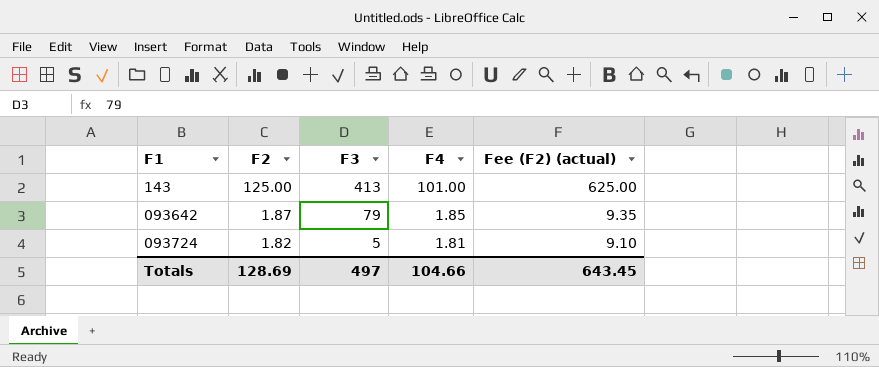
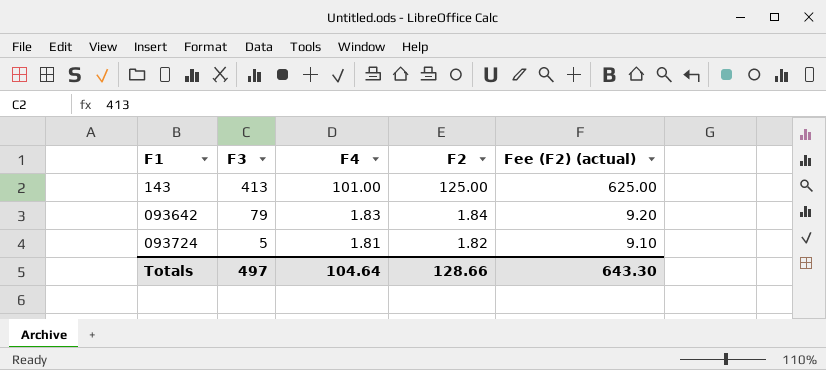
column F2 | position: 2 -> 4
093642 | F4: 1.85 -> 1.83
093642 | F2: 1.87 -> 1.84
093642 | Fee (F2) (actual): 9.35 -> 9.20
Totals | F4: 104.66 -> 104.64
Totals | F2: 128.69 -> 128.66
Totals | Fee (F2) (actual): 643.45 -> 643.30

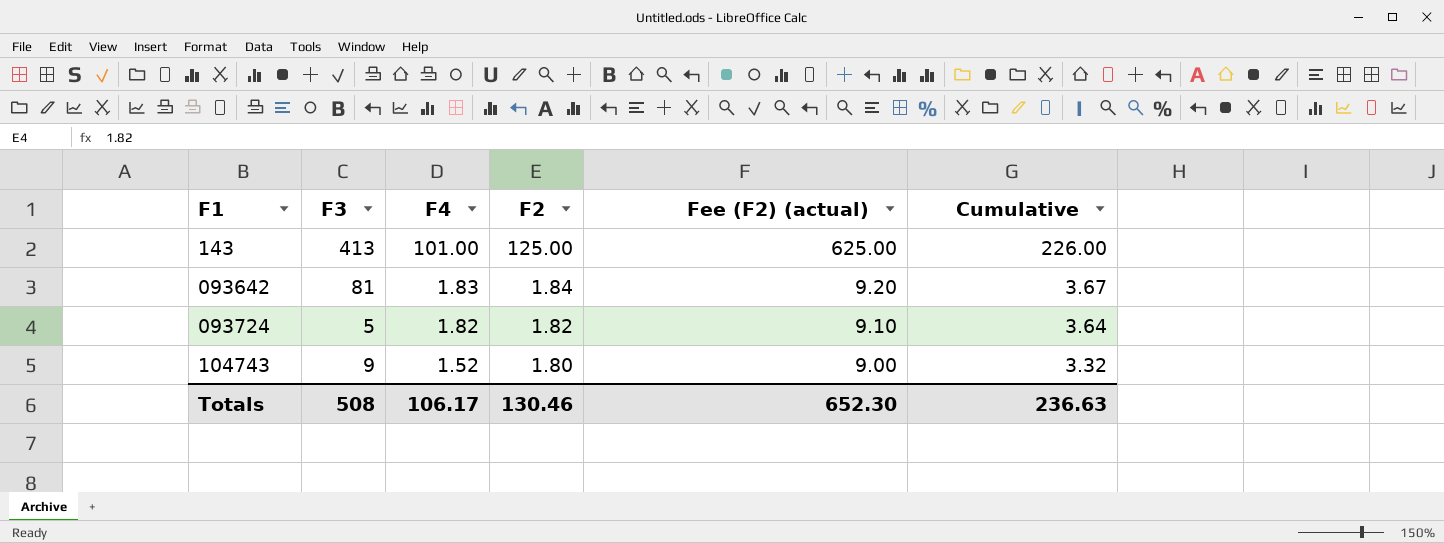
column Cumulative | formula: none -> [F4] + [F2]
093642 | F3: 79 -> 81
093724 | F4: 1.81 -> 1.82
row 104743: none -> 9 | 1.52 | 1.80 | 9.00 | 3.32
Totals | F3: 497 -> 508
Totals | F4: 104.64 -> 106.17
Totals | F2: 128.66 -> 130.46
Totals | Fee (F2) (actual): 643.30 -> 652.30

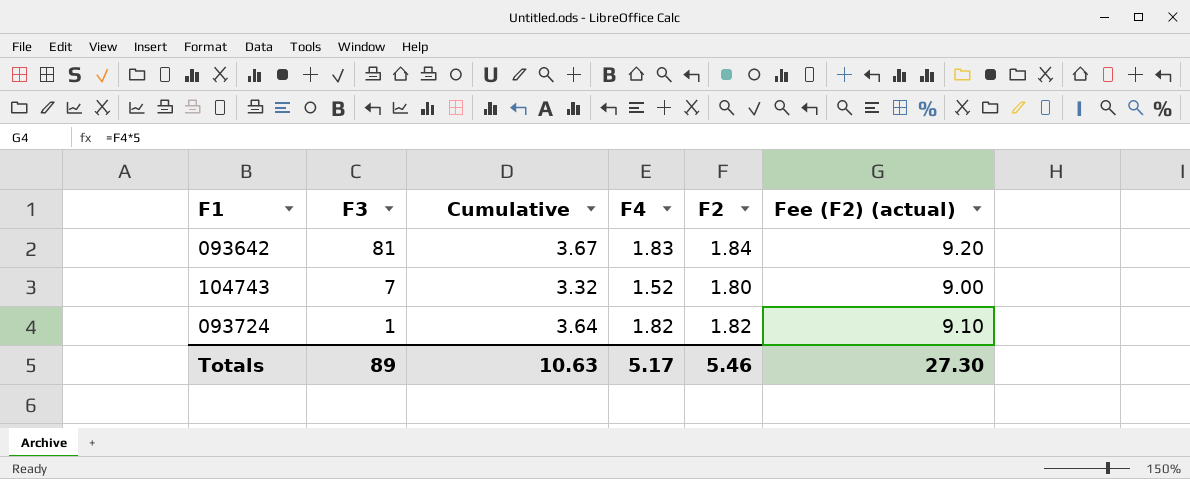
row order: F1 ascending -> F3 descending
column Cumulative | position: 6 -> 3
row 143: 413 | 101.00 | 125.00 | 625.00 | 226.00 -> none
104743 | F3: 9 -> 7
093724 | F3: 5 -> 1
Totals | F3: 508 -> 89
Totals | Cumulative: 236.63 -> 10.63
Totals | F4: 106.17 -> 5.17
Totals | F2: 130.46 -> 5.46
Totals | Fee (F2) (actual): 652.30 -> 27.30

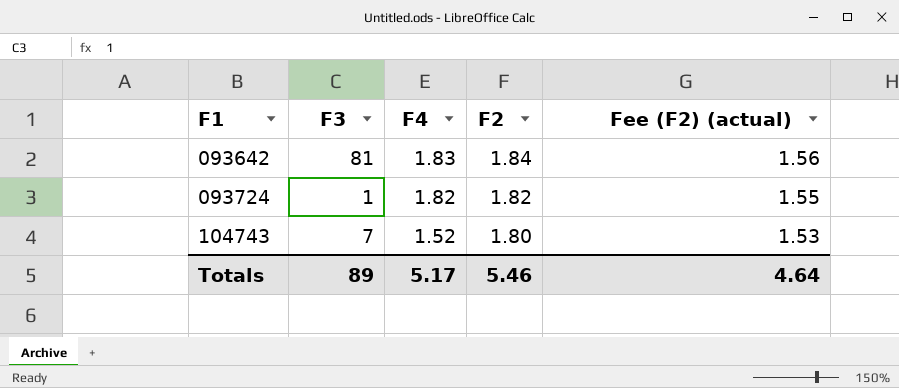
row order: F3 descending -> F1 ascending
column Cumulative | formula: [F4] + [F2] -> none
column Fee (F2) (actual) | formula: [F2] * 5 -> [F2] * 0.85
Totals | Fee (F2) (actual): 27.30 -> 4.64

